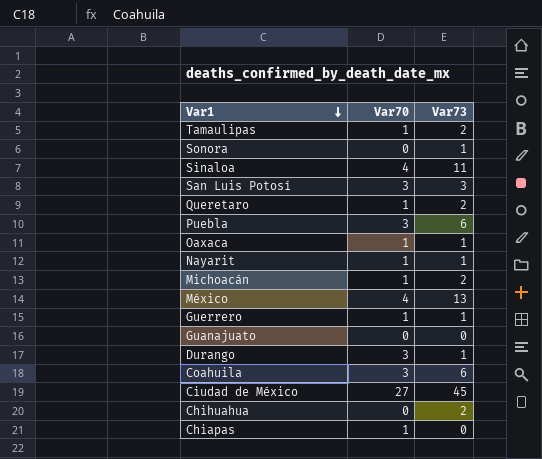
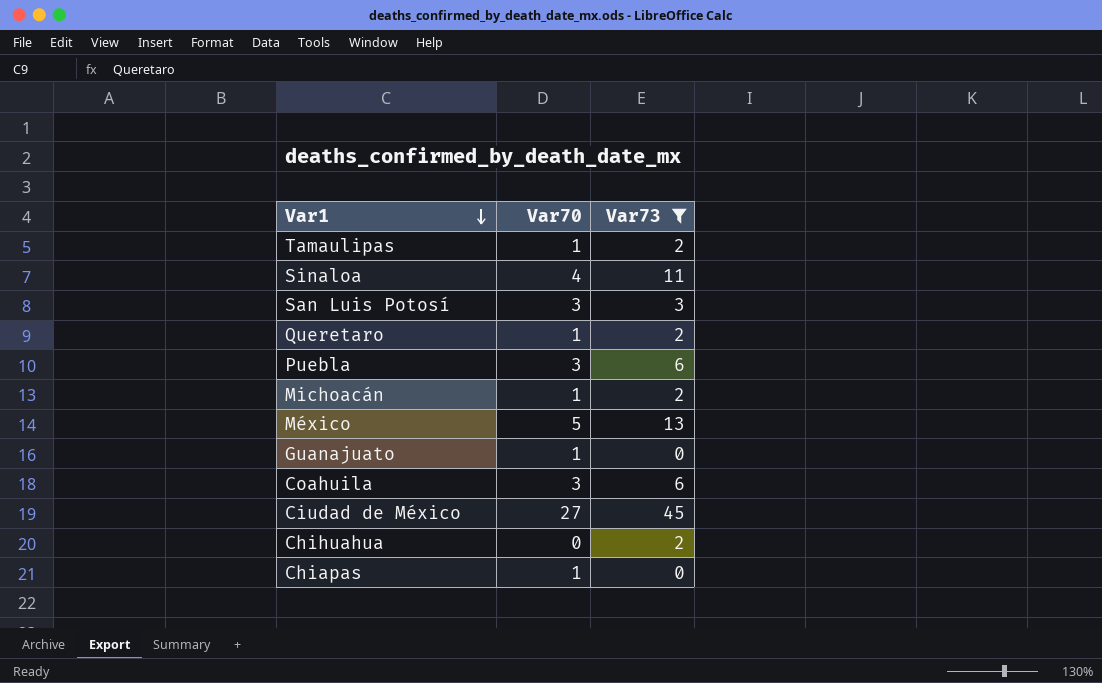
filter: none -> Var73 != 1
México | Var70: 4 -> 5
Guanajuato | Var70: 0 -> 1

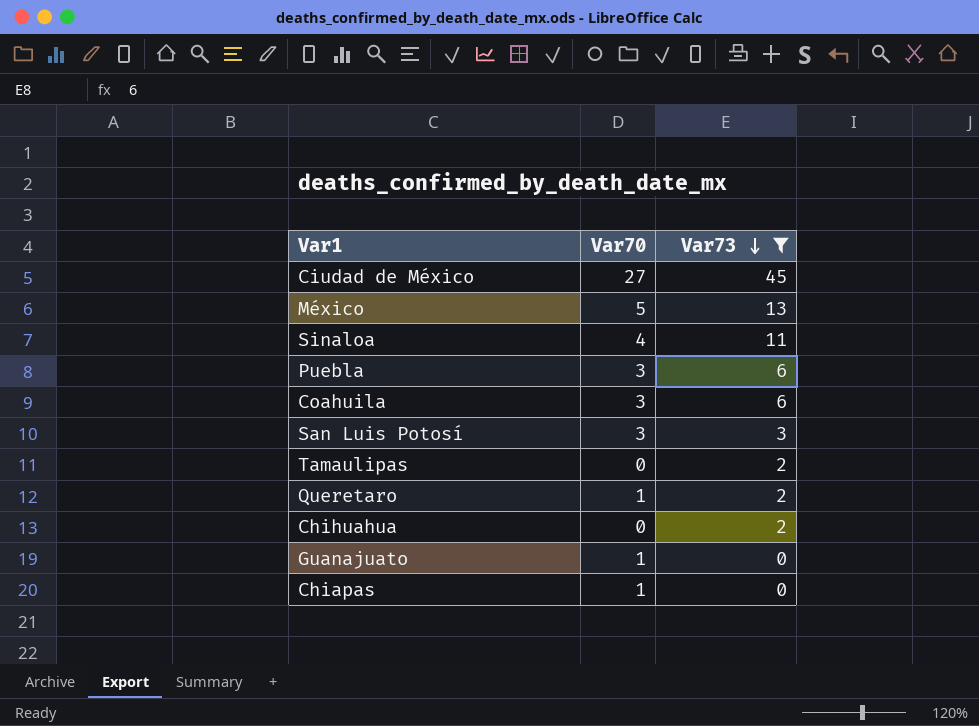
row order: Var1 descending -> Var73 descending
row Michoacán: 1 | 2 -> none
Tamaulipas | Var70: 1 -> 0

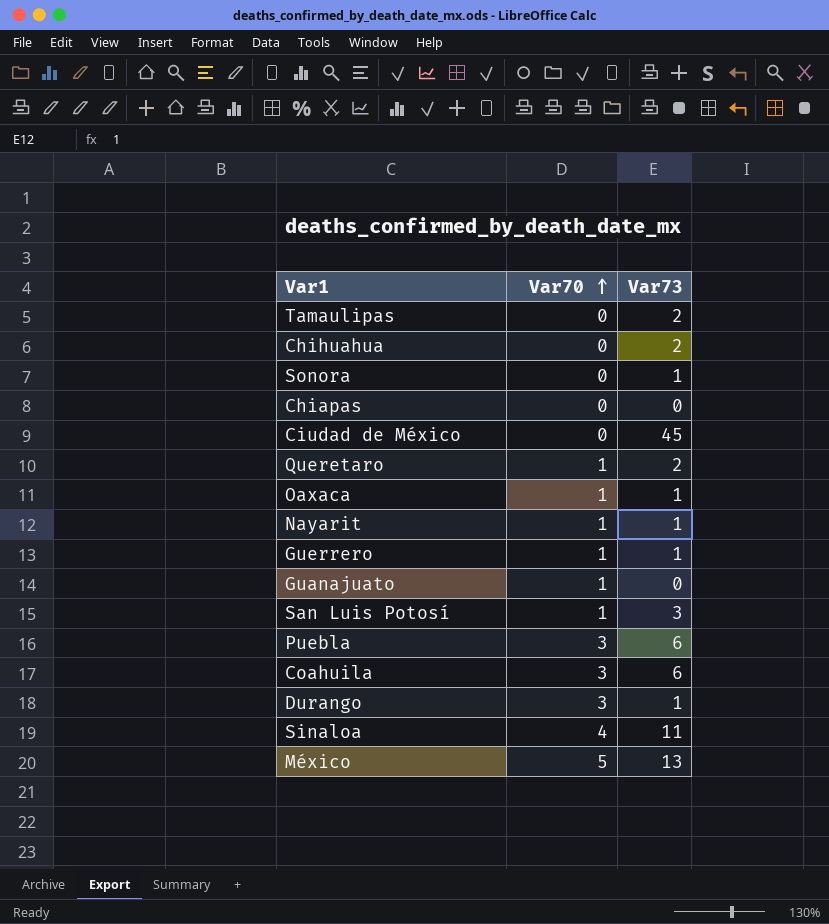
filter: Var73 != 1 -> none
row order: Var73 descending -> Var70 ascending
Chiapas | Var70: 1 -> 0
Ciudad de México | Var70: 27 -> 0
San Luis Potosí | Var70: 3 -> 1

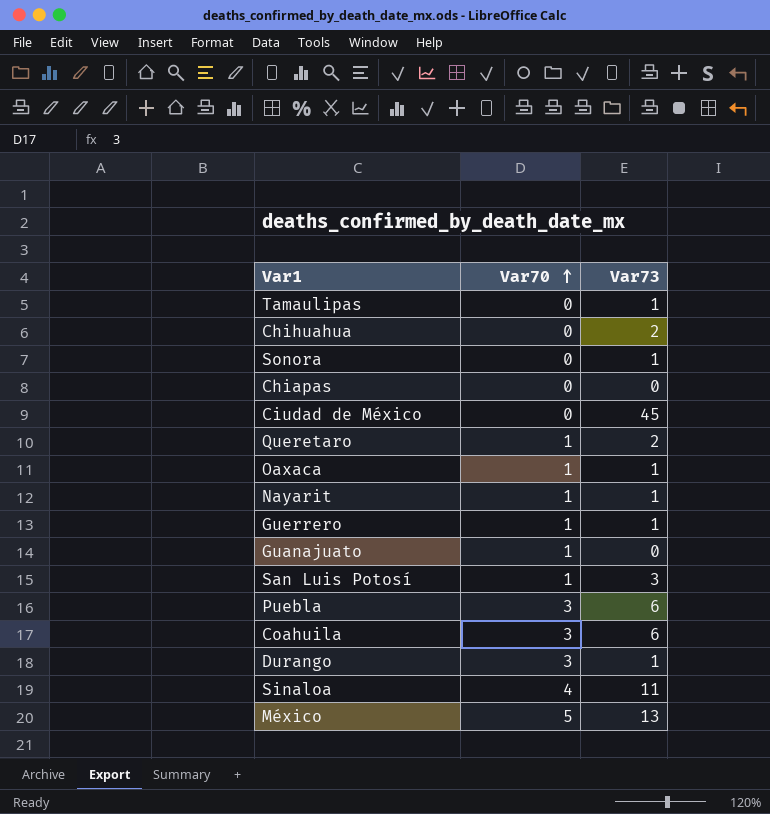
Tamaulipas | Var73: 2 -> 1

